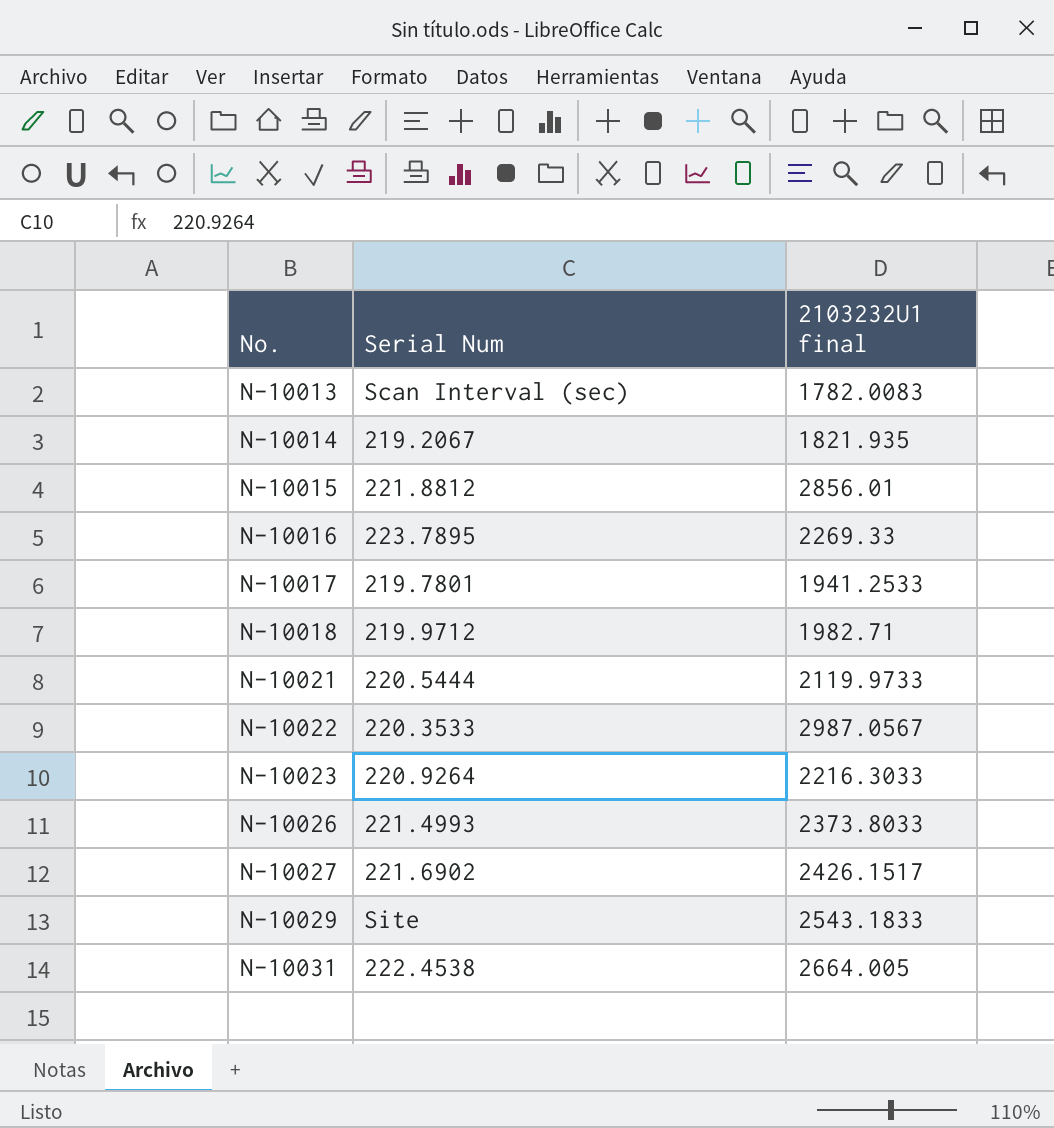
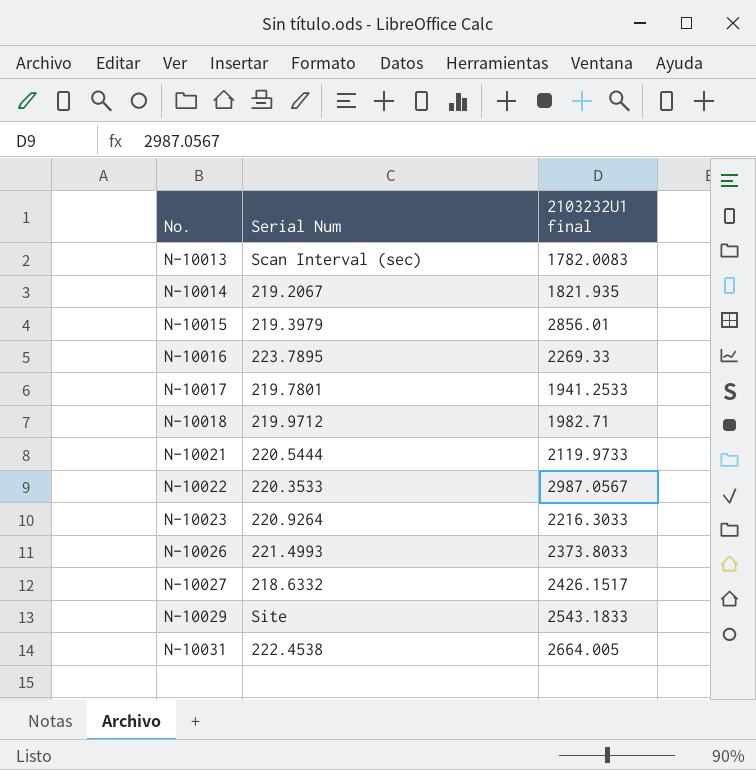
N-10015 | Serial Num: 221.8812 -> 219.3979
N-10027 | Serial Num: 221.6902 -> 218.6332

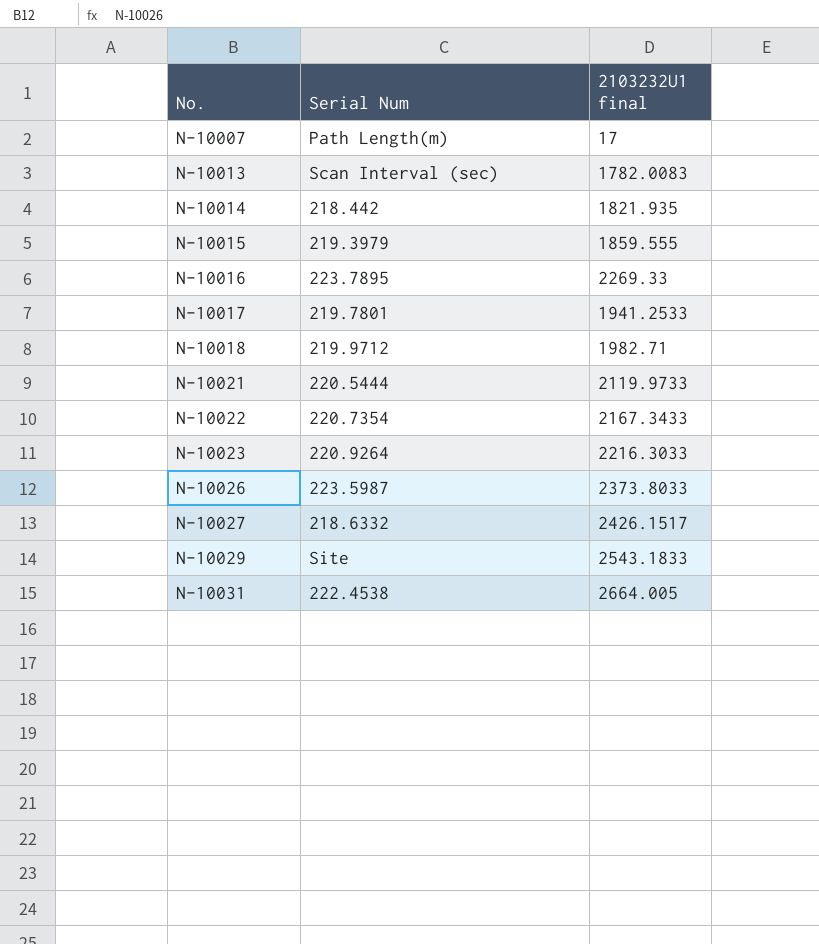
row N-10007: none -> Path Length(m) | 17
N-10014 | Serial Num: 219.2067 -> 218.442
N-10015 | 2103232U1 final: 2856.01 -> 1859.555
N-10022 | Serial Num: 220.3533 -> 220.7354
N-10022 | 2103232U1 final: 2987.0567 -> 2167.3433
N-10026 | Serial Num: 221.4993 -> 223.5987

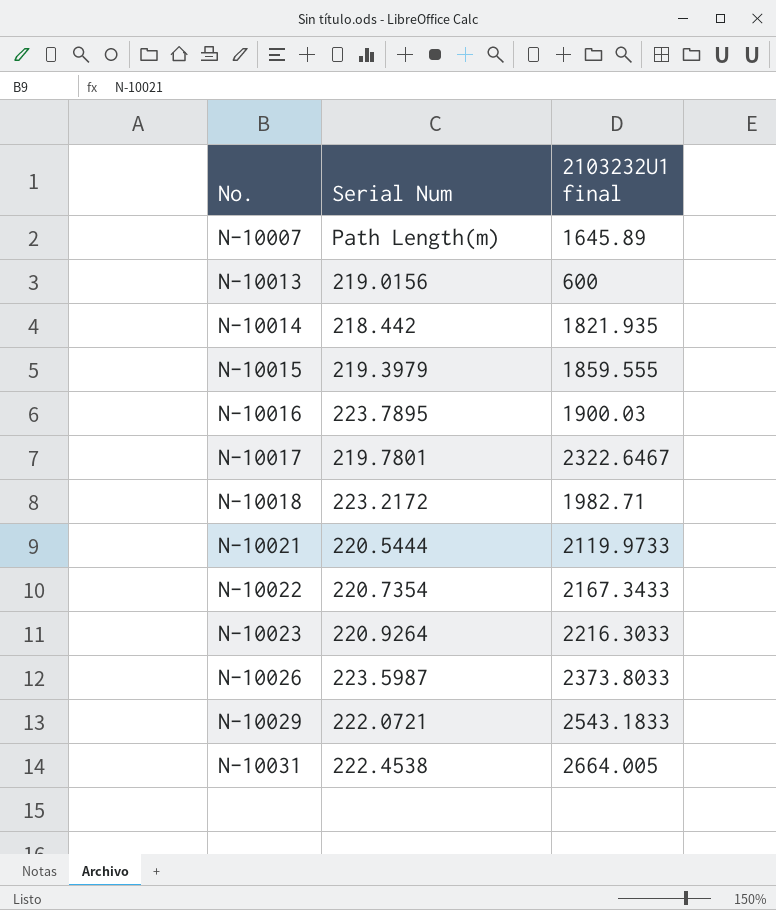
row N-10027: 218.6332 | 2426.1517 -> none
N-10007 | 2103232U1 final: 17 -> 1645.89
N-10013 | Serial Num: Scan Interval (sec) -> 219.0156
N-10013 | 2103232U1 final: 1782.0083 -> 600
N-10016 | 2103232U1 final: 2269.33 -> 1900.03
N-10017 | 2103232U1 final: 1941.2533 -> 2322.6467
N-10018 | Serial Num: 219.9712 -> 223.2172
N-10029 | Serial Num: Site -> 222.0721

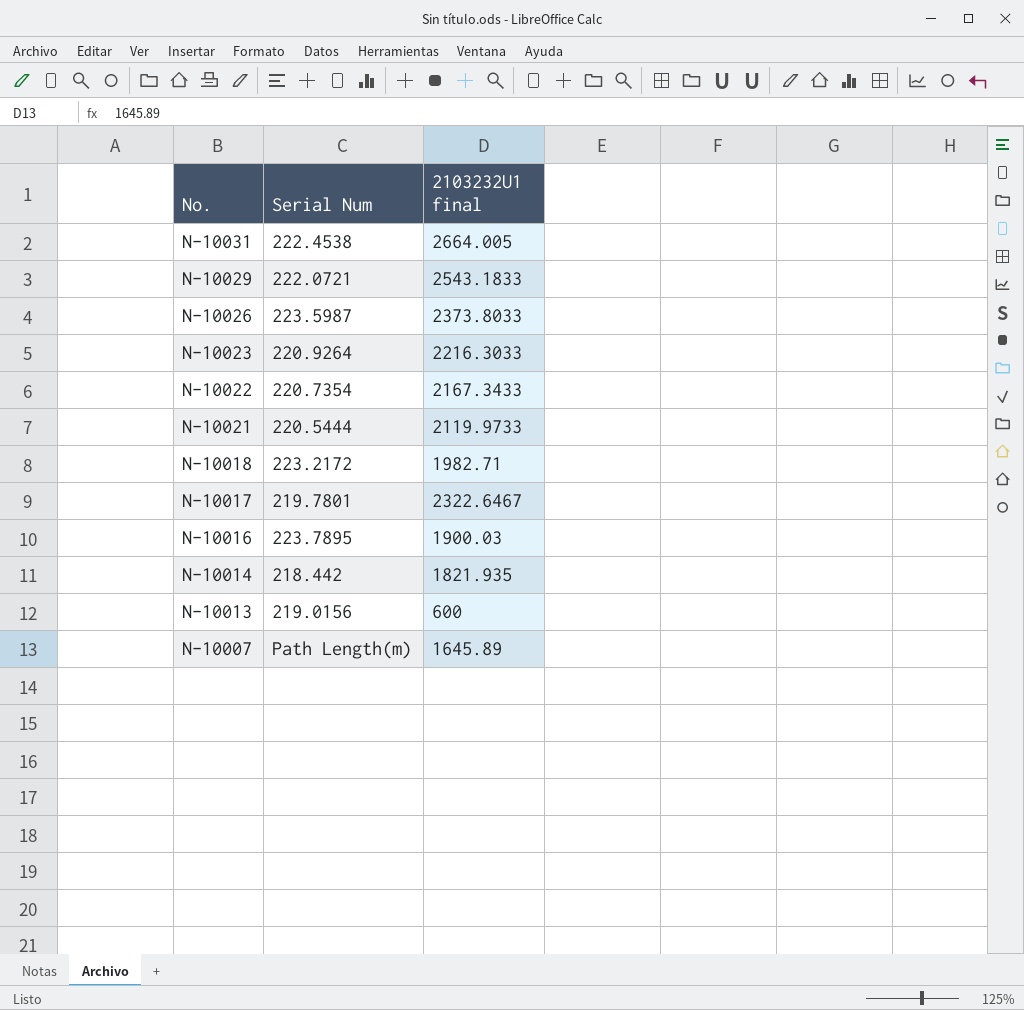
row order: No. ascending -> No. descending
row N-10015: 219.3979 | 1859.555 -> none

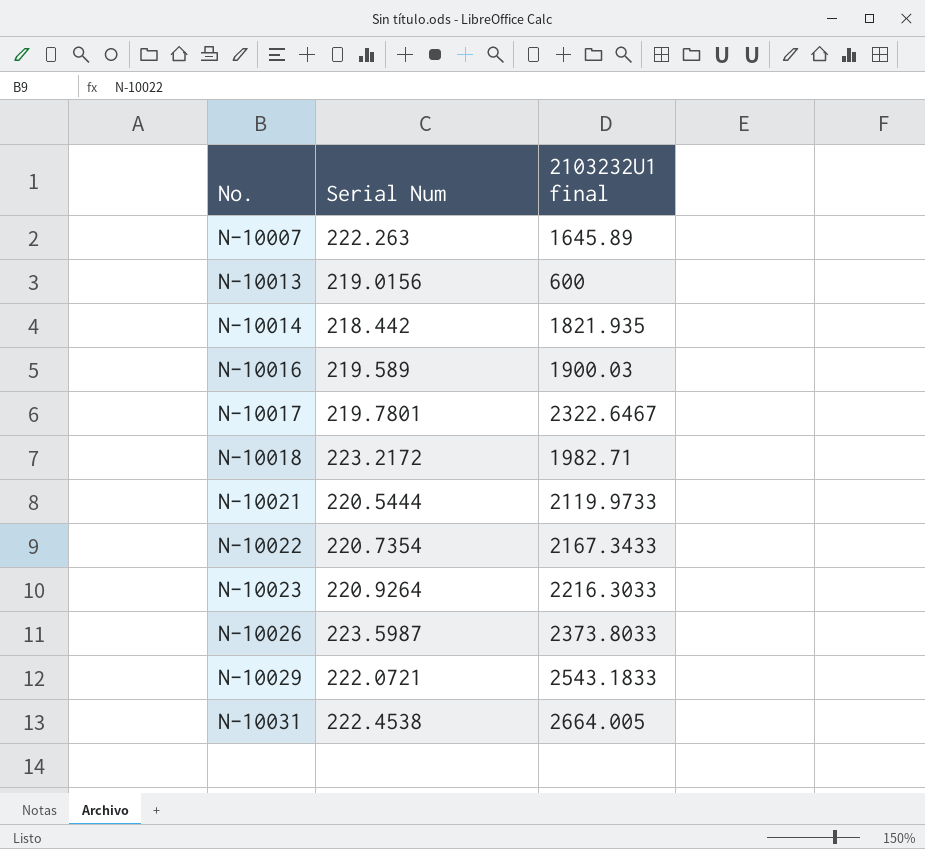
row order: No. descending -> No. ascending
N-10007 | Serial Num: Path Length(m) -> 222.263
N-10016 | Serial Num: 223.7895 -> 219.589

